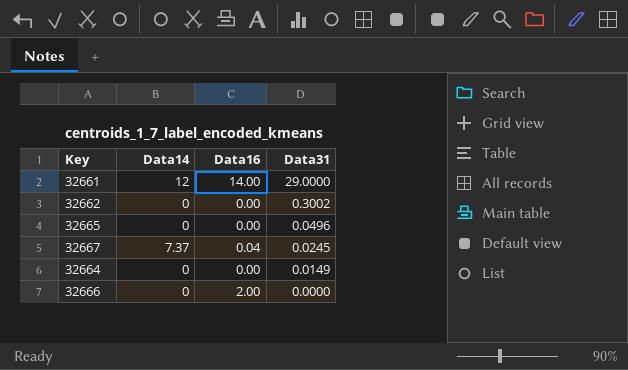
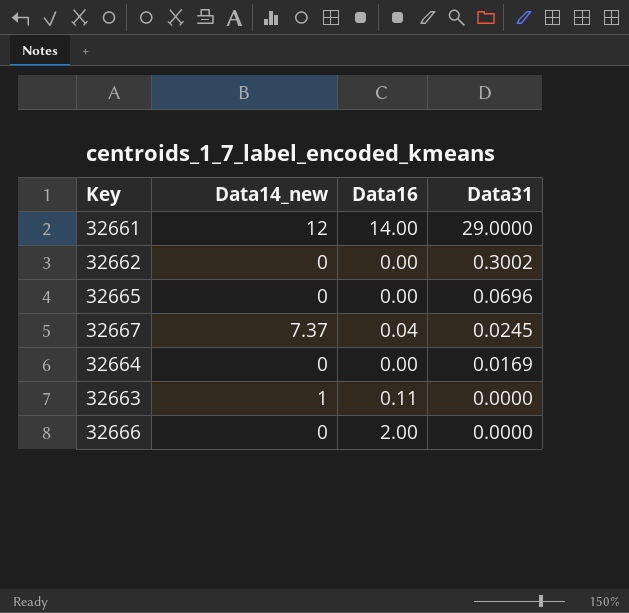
column name: Data14 -> Data14_new
32665 | Data31: 0.0496 -> 0.0696
32664 | Data31: 0.0149 -> 0.0169
row 32663: none -> 1 | 0.11 | 0.0000

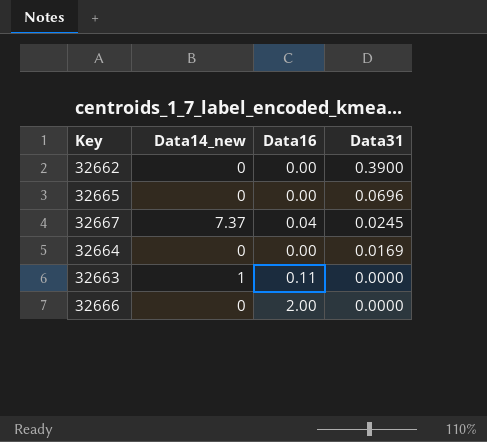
row 32661: 12 | 14.00 | 29.0000 -> none
32662 | Data31: 0.3002 -> 0.3900

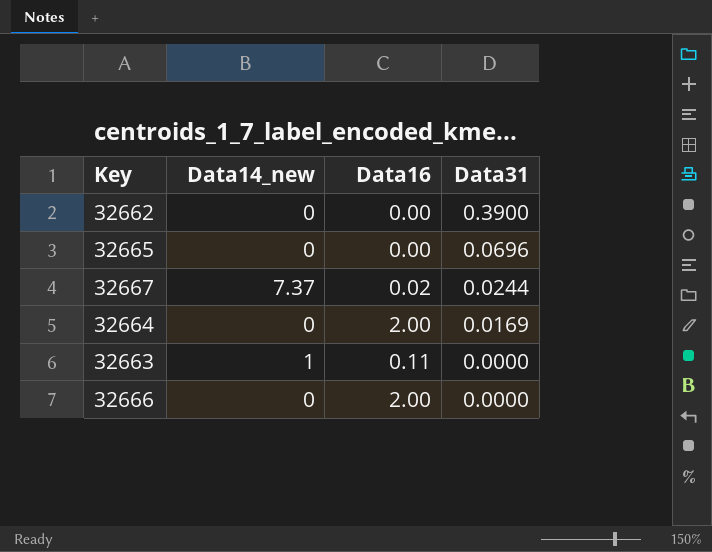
32667 | Data16: 0.04 -> 0.02
32667 | Data31: 0.0245 -> 0.0244
32664 | Data16: 0.00 -> 2.00

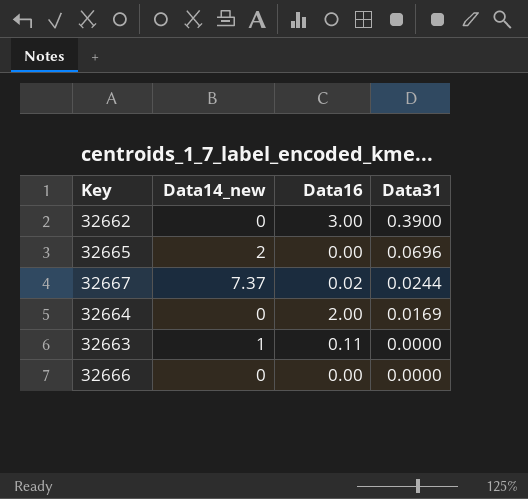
32662 | Data16: 0.00 -> 3.00
32665 | Data14_new: 0 -> 2
32666 | Data16: 2.00 -> 0.00

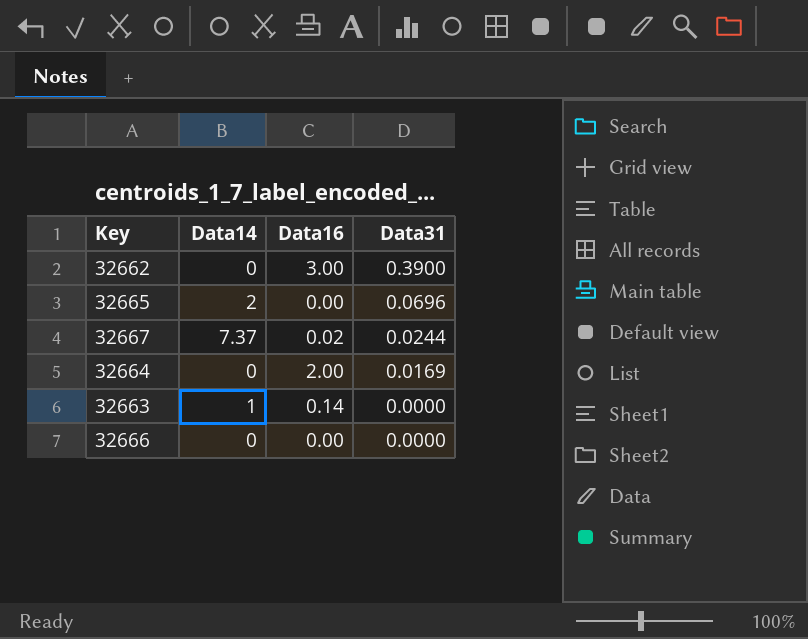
column name: Data14_new -> Data14
32663 | Data16: 0.11 -> 0.14

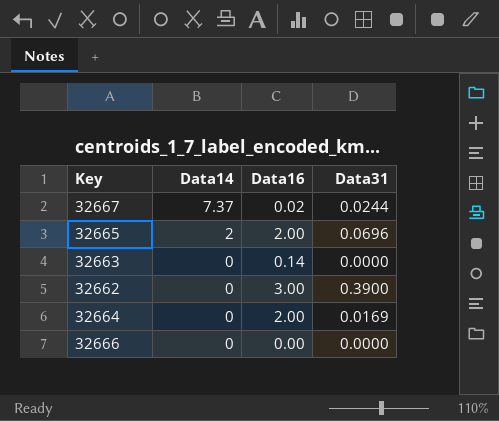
row order: Data31 descending -> Data14 descending
32665 | Data16: 0.00 -> 2.00
32663 | Data14: 1 -> 0

